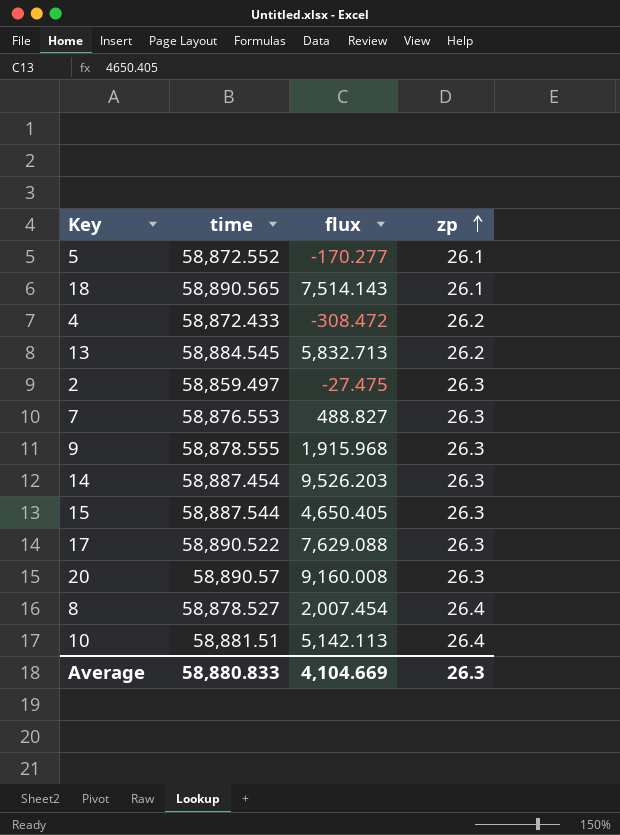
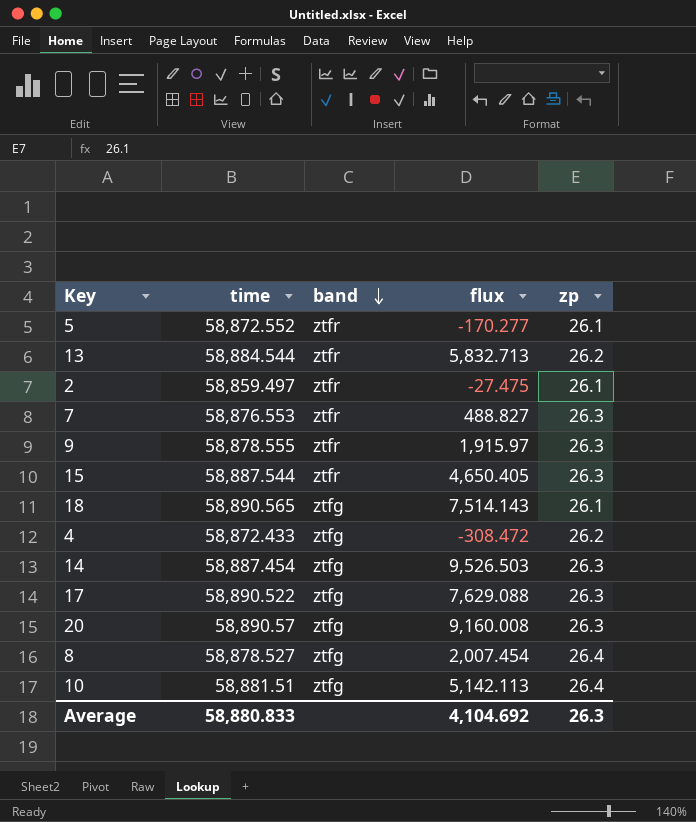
row order: zp ascending -> band descending
column band | position: none -> 3
13 | time: 58,884.545 -> 58,884.544
2 | zp: 26.3 -> 26.1
9 | flux: 1,915.968 -> 1,915.97
14 | flux: 9,526.203 -> 9,526.503
Average | flux: 4,104.669 -> 4,104.692

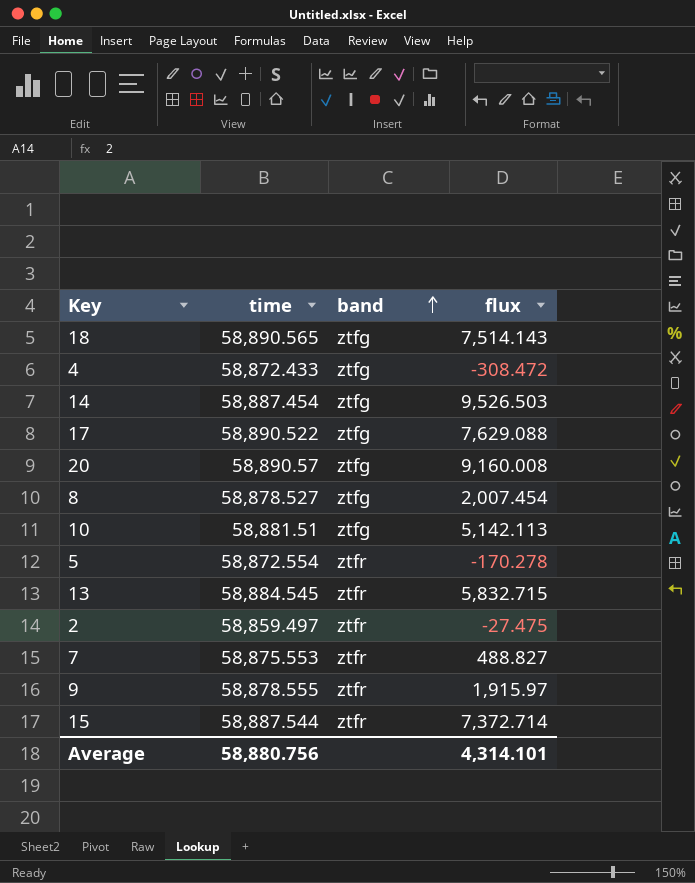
row order: band descending -> band ascending
column zp | position: 5 -> none
5 | time: 58,872.552 -> 58,872.554
5 | flux: -170.277 -> -170.278
13 | time: 58,884.544 -> 58,884.545
13 | flux: 5,832.713 -> 5,832.715
7 | time: 58,876.553 -> 58,875.553
15 | flux: 4,650.405 -> 7,372.714
Average | time: 58,880.833 -> 58,880.756
Average | flux: 4,104.692 -> 4,314.101

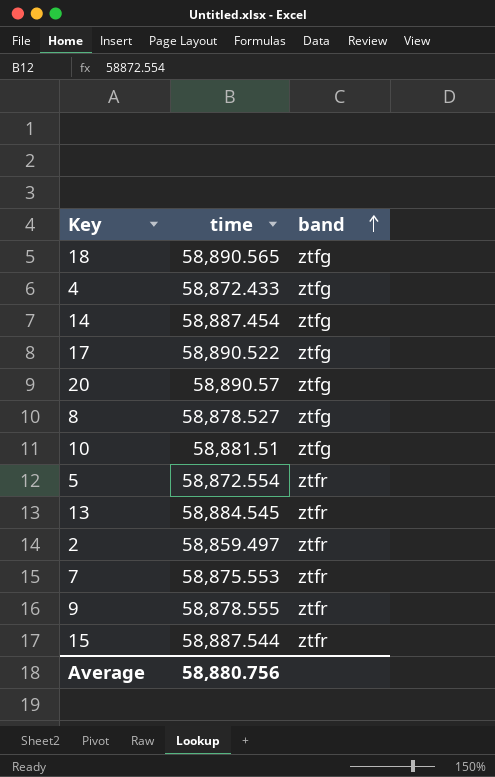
column flux | position: 4 -> none

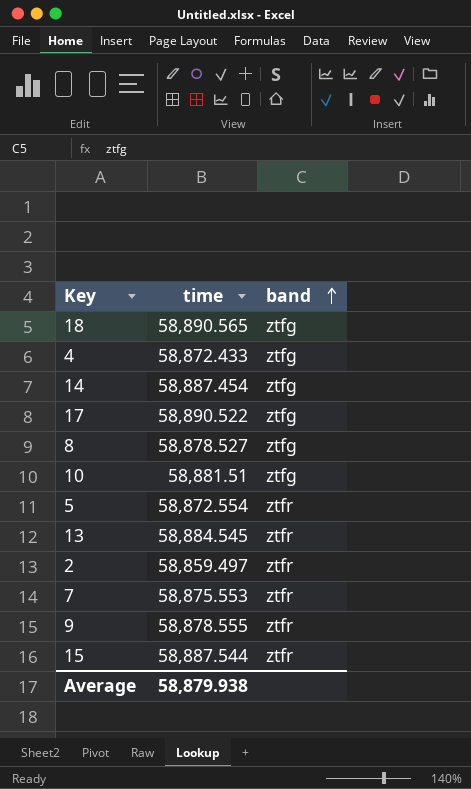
row 20: 58,890.57 | ztfg -> none
Average | time: 58,880.756 -> 58,879.938

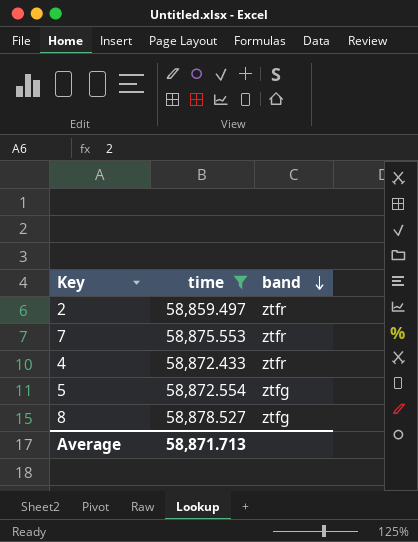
filter: none -> time <= 58,878.527
row order: band ascending -> band descending
4 | band: ztfg -> ztfr
5 | band: ztfr -> ztfg
Average | time: 58,879.938 -> 58,871.713

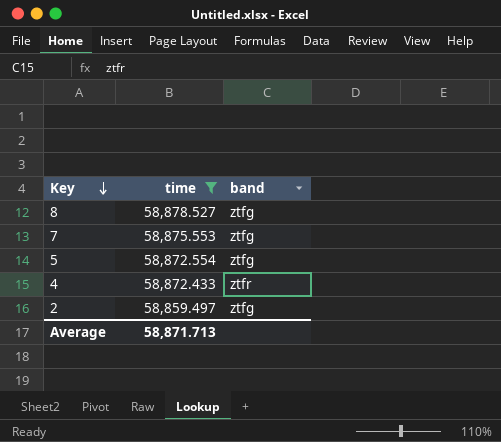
row order: band descending -> Key descending
7 | band: ztfr -> ztfg
2 | band: ztfr -> ztfg

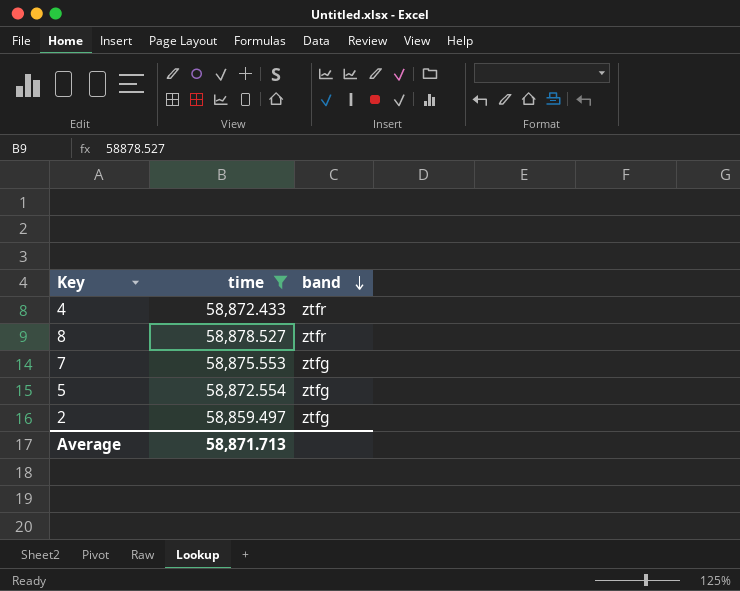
row order: Key descending -> band descending
8 | band: ztfg -> ztfr

